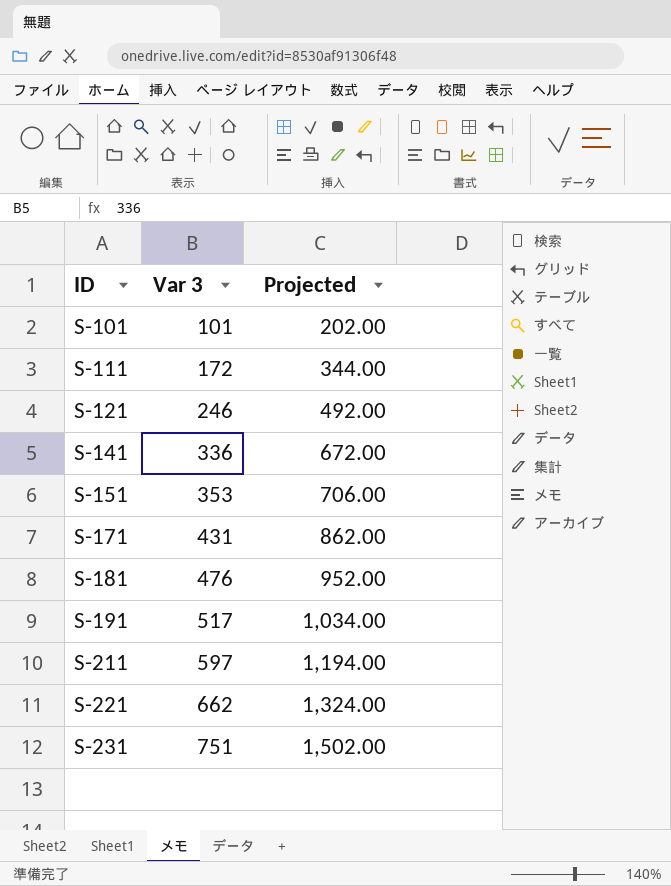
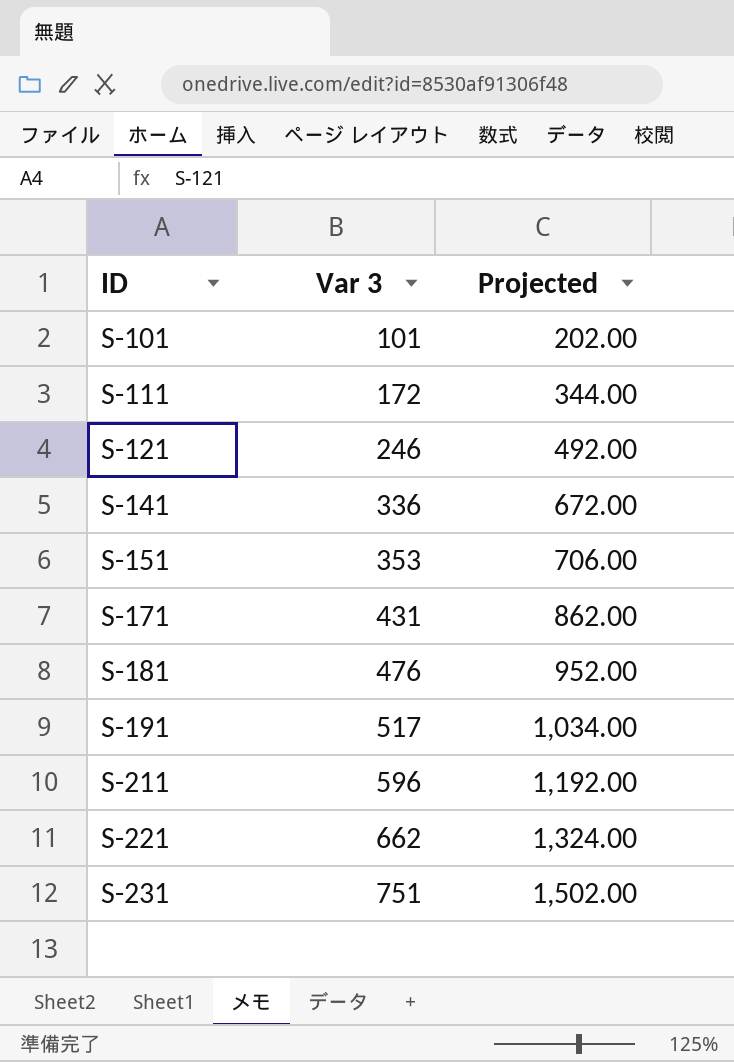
S-211 | Var 3: 597 -> 596
S-211 | Projected: 1,194.00 -> 1,192.00

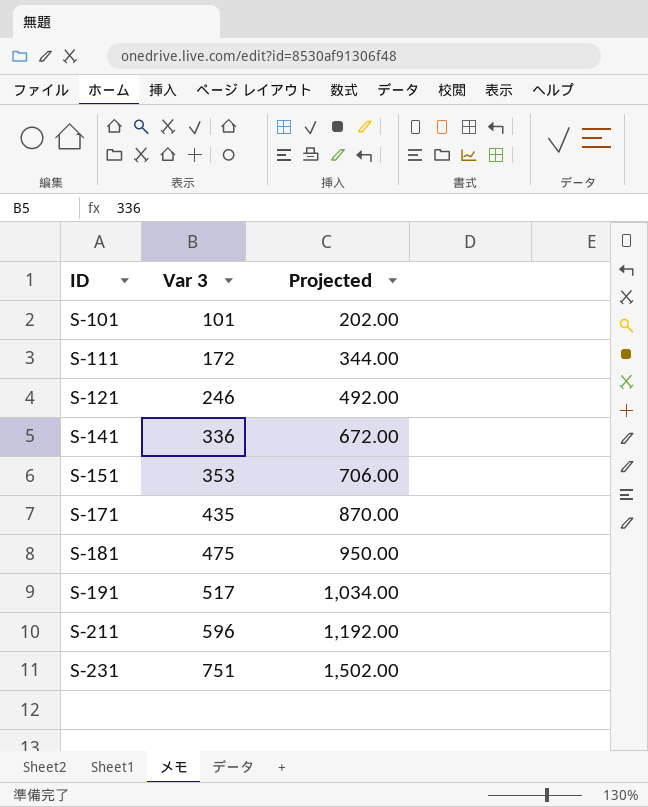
row S-221: 662 | 1,324.00 -> none
S-171 | Var 3: 431 -> 435
S-171 | Projected: 862.00 -> 870.00
S-181 | Var 3: 476 -> 475
S-181 | Projected: 952.00 -> 950.00

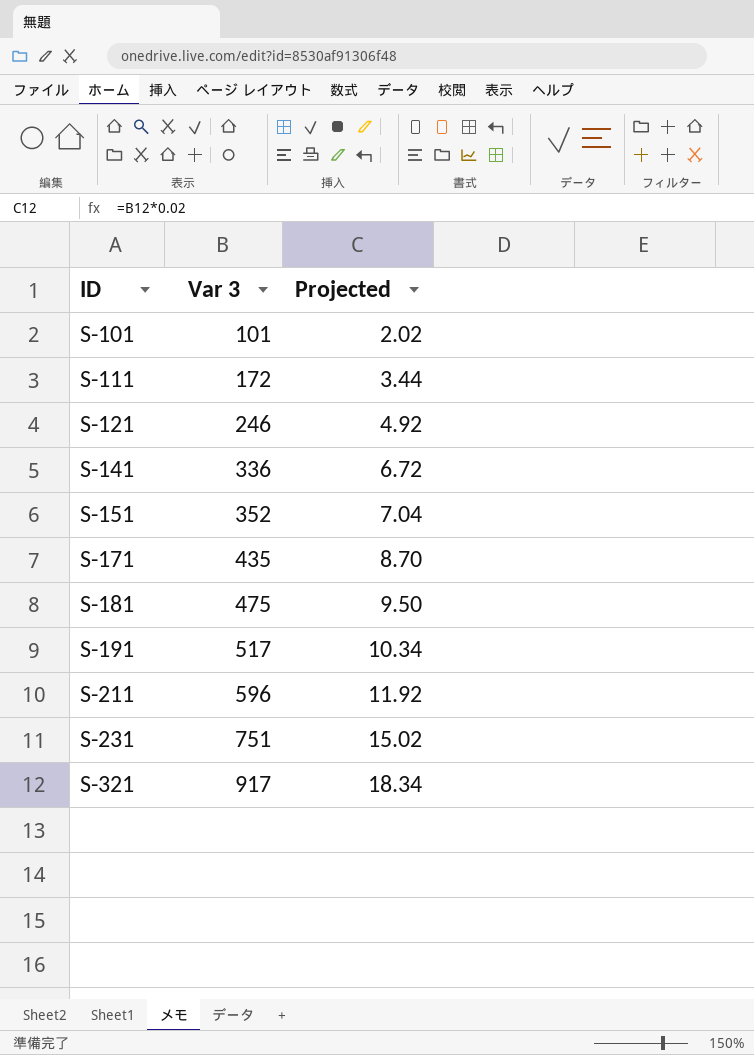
column Projected | formula: [Var 3] * 2 -> [Var 3] * 0.02
S-151 | Var 3: 353 -> 352
row S-321: none -> 917 | 18.34

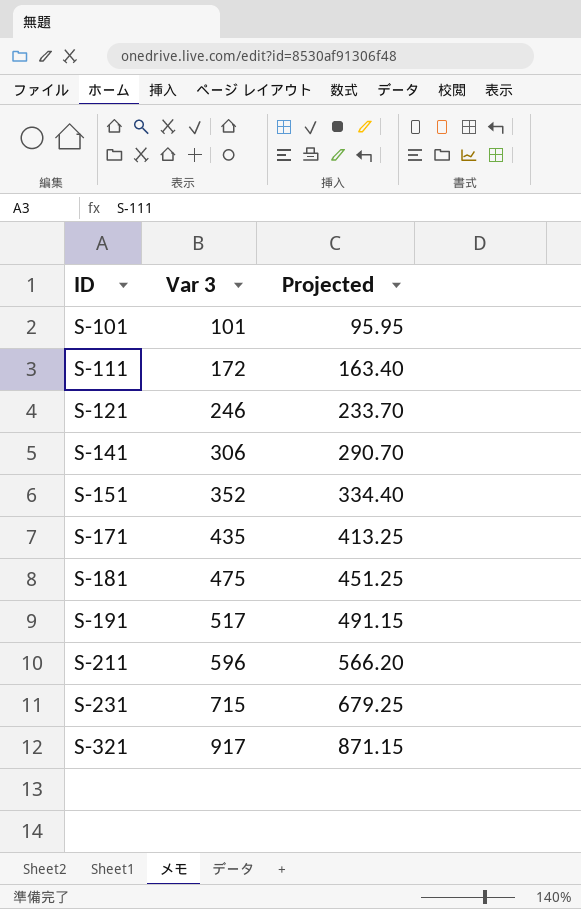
column Projected | formula: [Var 3] * 0.02 -> [Var 3] * 0.95
S-141 | Var 3: 336 -> 306
S-231 | Var 3: 751 -> 715

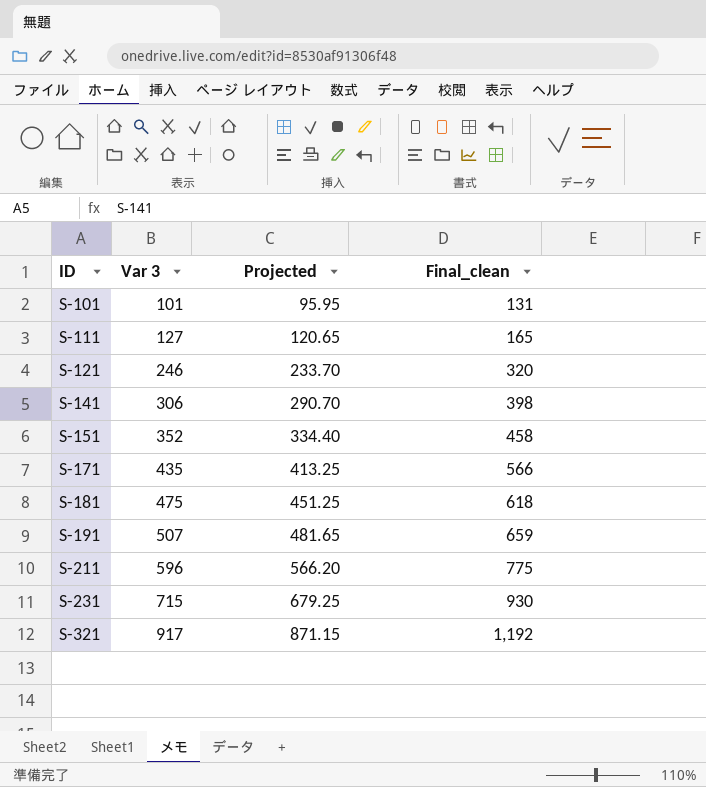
column Final_clean | formula: none -> [Var 3] * 1.3
S-111 | Var 3: 172 -> 127
S-111 | Projected: 163.40 -> 120.65
S-191 | Var 3: 517 -> 507
S-191 | Projected: 491.15 -> 481.65

